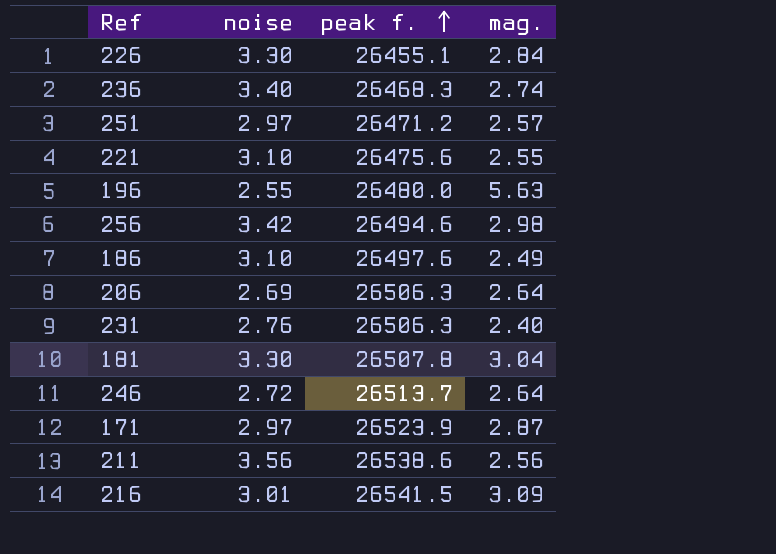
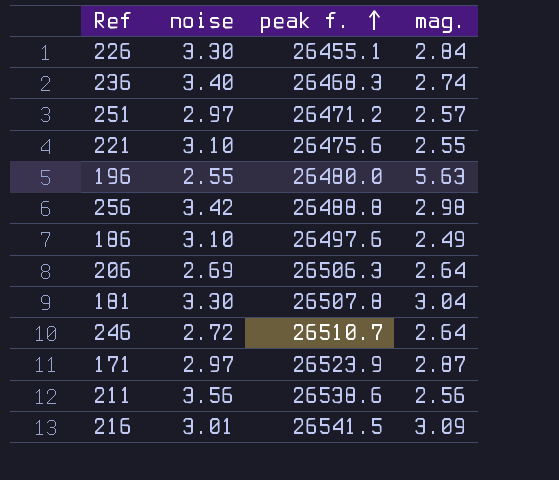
row 231: 2.76 | 26506.3 | 2.40 -> none
256 | peak f.: 26494.6 -> 26488.8
246 | peak f.: 26513.7 -> 26510.7

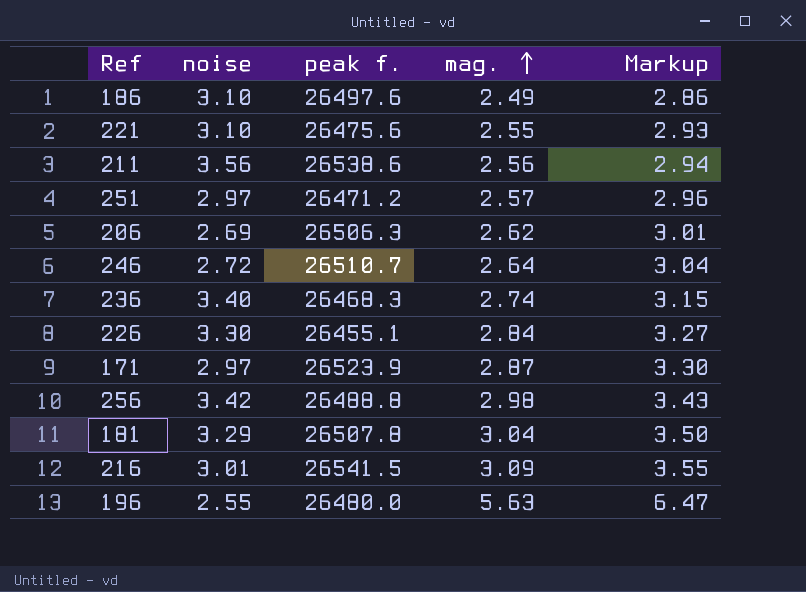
row order: peak f. ascending -> mag. ascending
column Markup | formula: none -> [mag.] * 1.15
206 | mag.: 2.64 -> 2.62
181 | noise: 3.30 -> 3.29

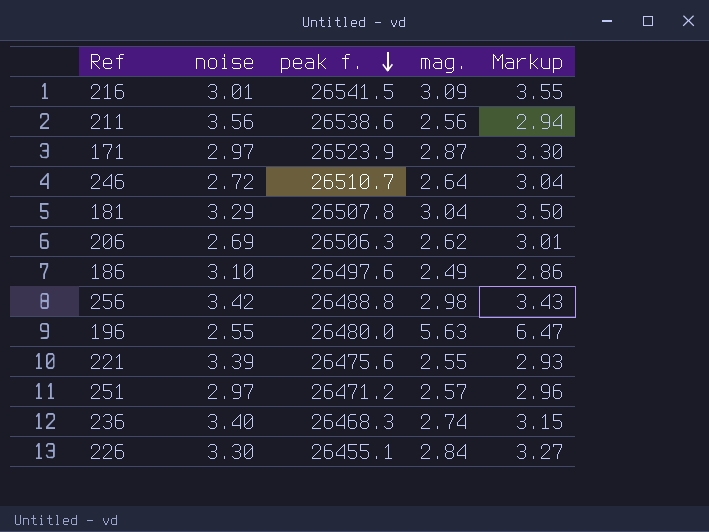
row order: mag. ascending -> peak f. descending
221 | noise: 3.10 -> 3.39

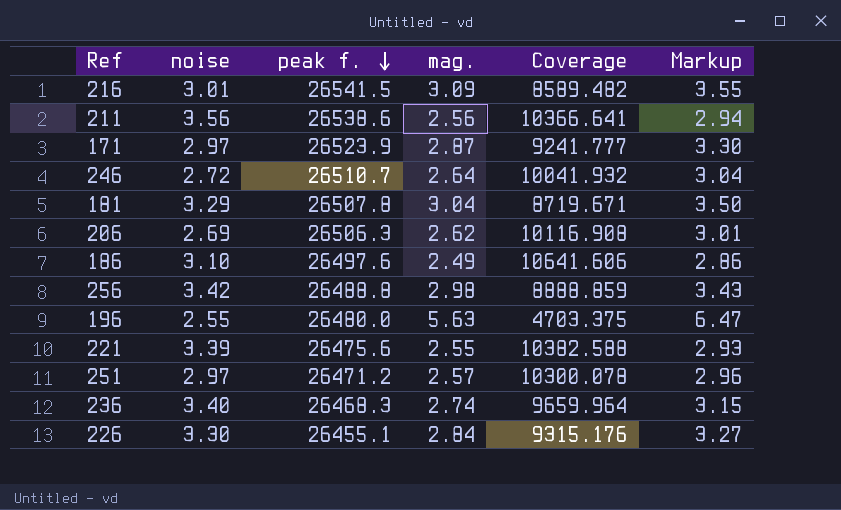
column Coverage | formula: none -> [peak f.] / [mag.]

